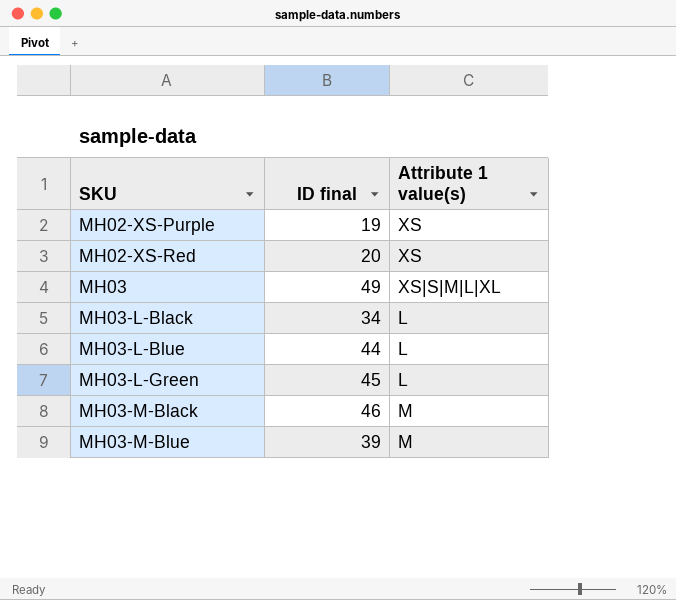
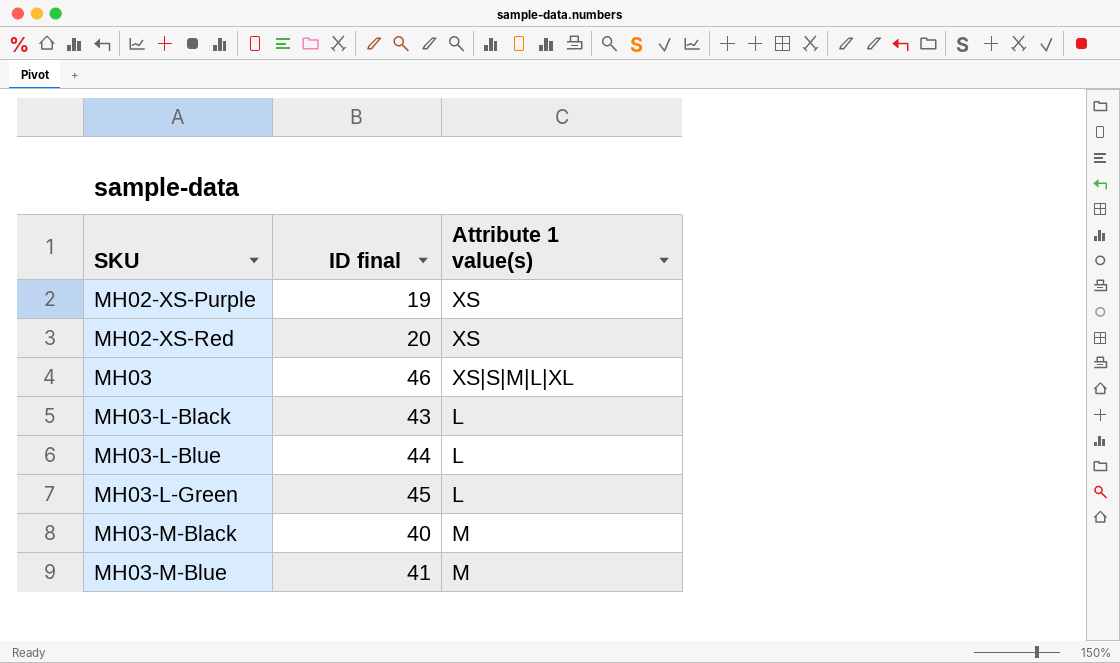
MH03 | ID final: 49 -> 46
MH03-L-Black | ID final: 34 -> 43
MH03-M-Black | ID final: 46 -> 40
MH03-M-Blue | ID final: 39 -> 41

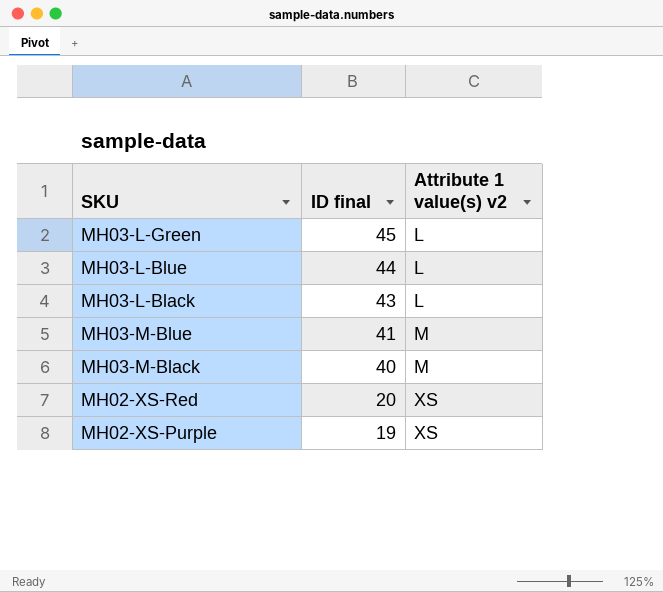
row order: SKU ascending -> ID final descending
column name: Attribute 1 value(s) -> Attribute 1 value(s) v2
row MH03: 46 | XS|S|M|L|XL -> none

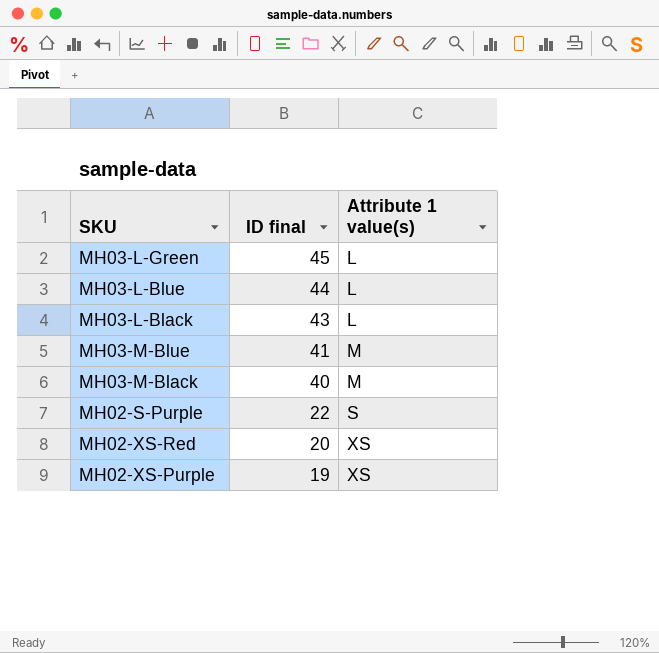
column name: Attribute 1 value(s) v2 -> Attribute 1 value(s)
row MH02-S-Purple: none -> 22 | S

